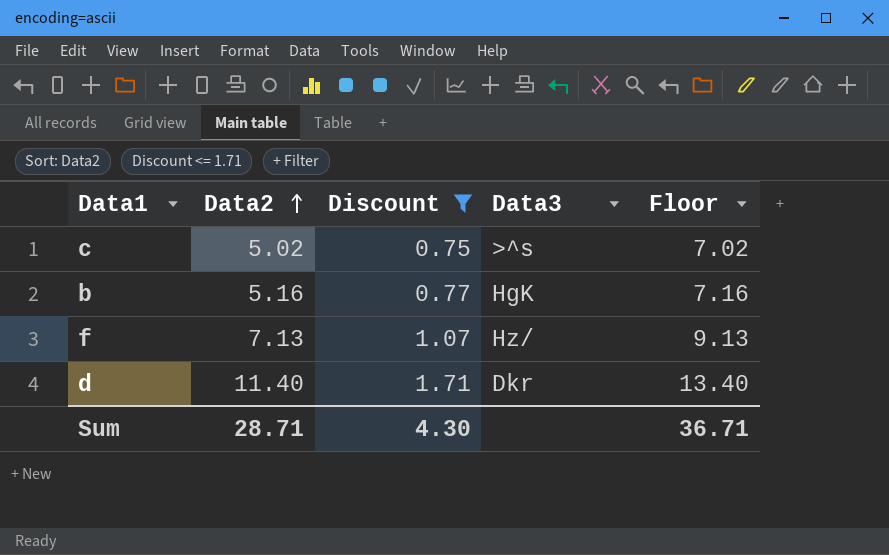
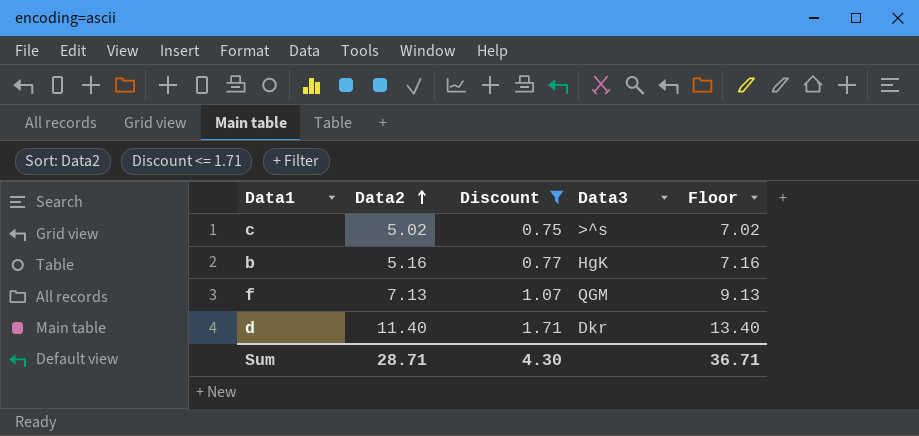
f | Data3: Hz/ -> QGM

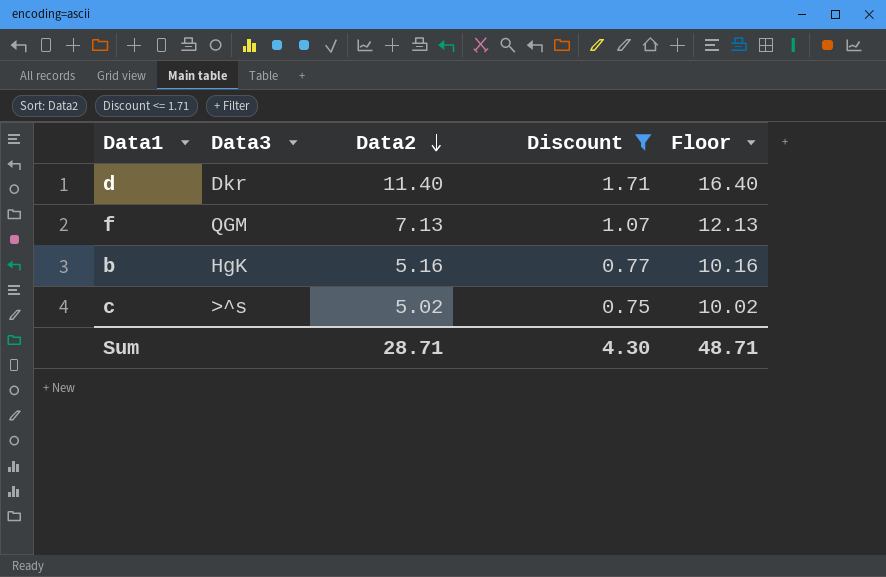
row order: Data2 ascending -> Data2 descending
column Data3 | position: 4 -> 2
column Floor | formula: [Data2] + 2 -> [Data2] + 5
Sum | Floor: 36.71 -> 48.71

